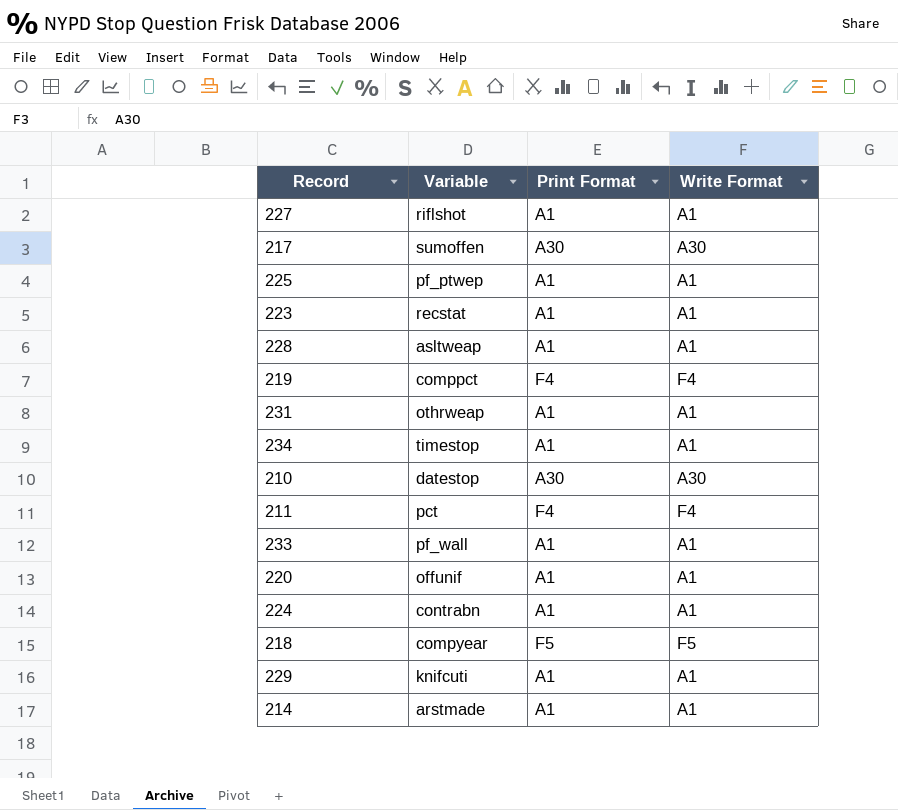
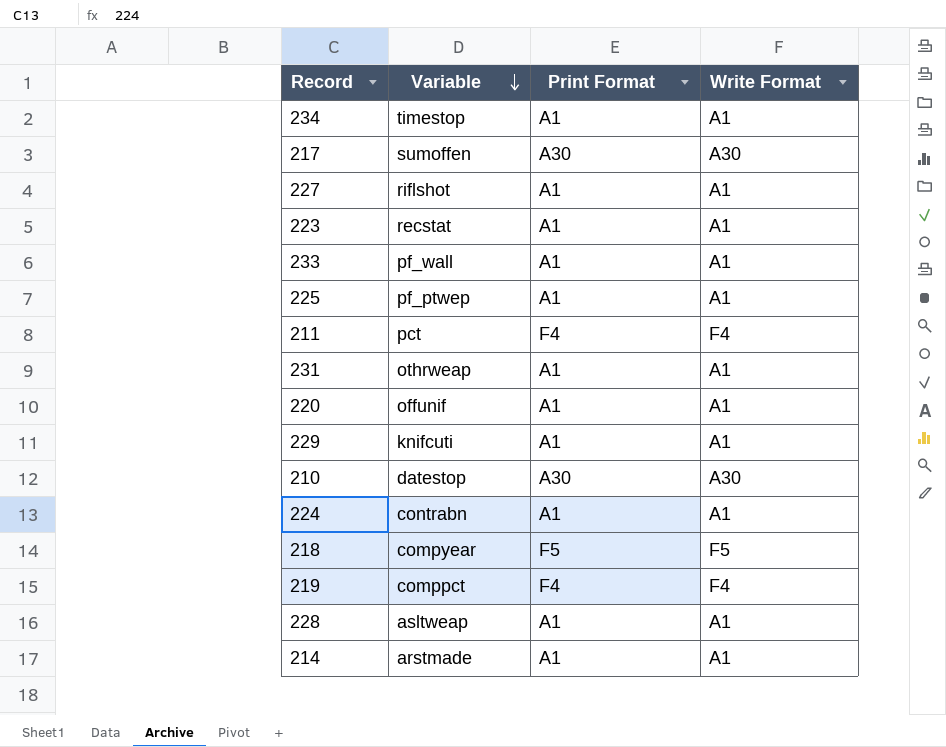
row order: none -> Variable descending

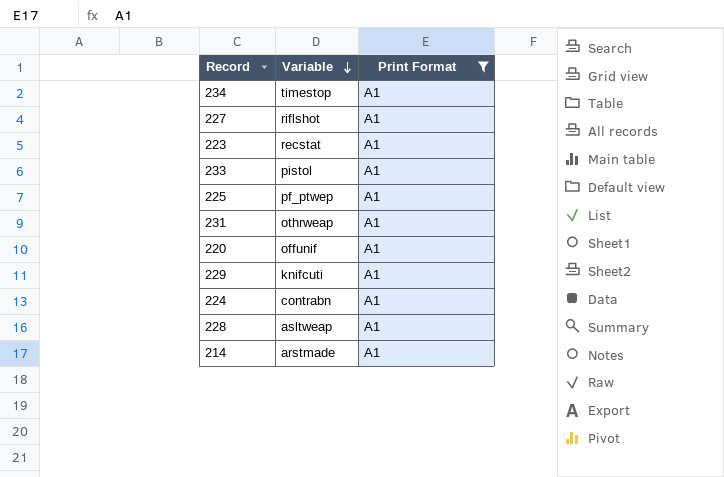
filter: none -> Print Format = A1
column Write Format | position: 4 -> none
233 | Variable: pf_wall -> pistol

